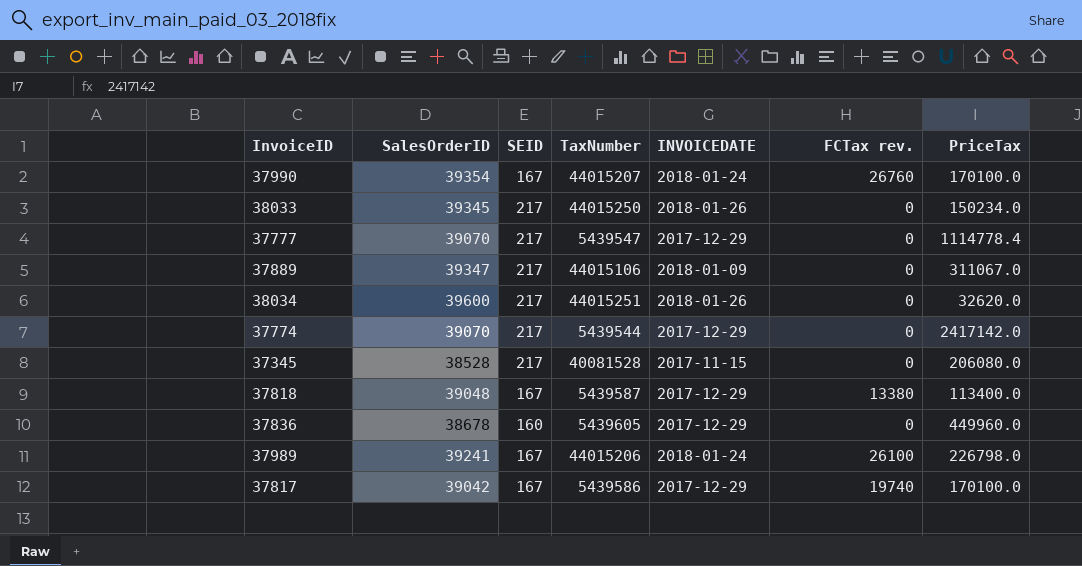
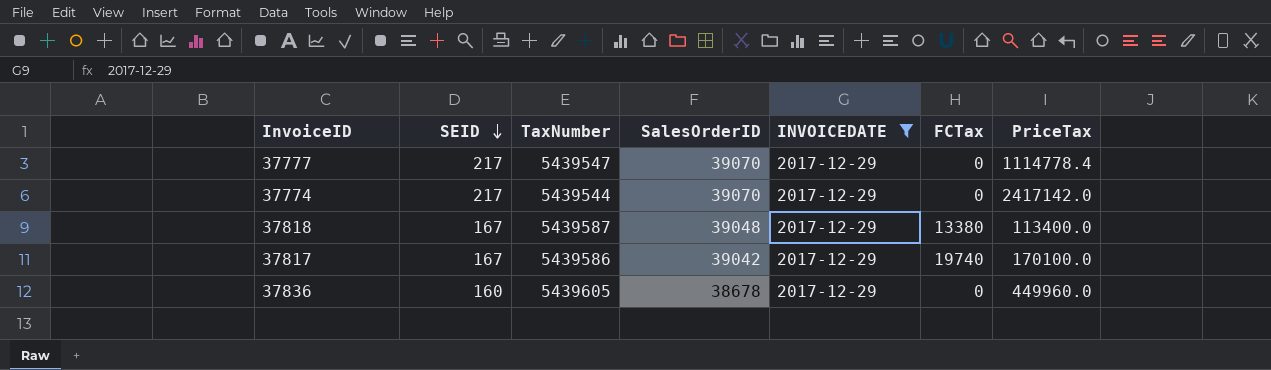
filter: none -> INVOICEDATE = 2017-12-29
row order: none -> SEID descending
column SalesOrderID | position: 2 -> 4
column name: FCTax rev. -> FCTax

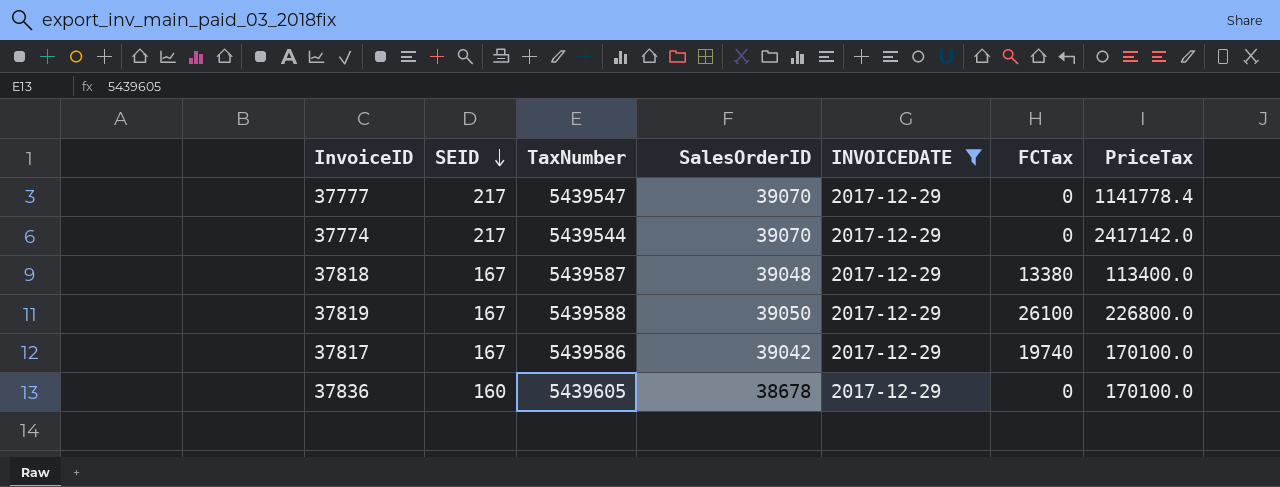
37777 | PriceTax: 1114778.4 -> 1141778.4
row 37819: none -> 167 | 5439588 | 39050 | 2017-12-29 | 26100 | 226800.0
37836 | PriceTax: 449960.0 -> 170100.0

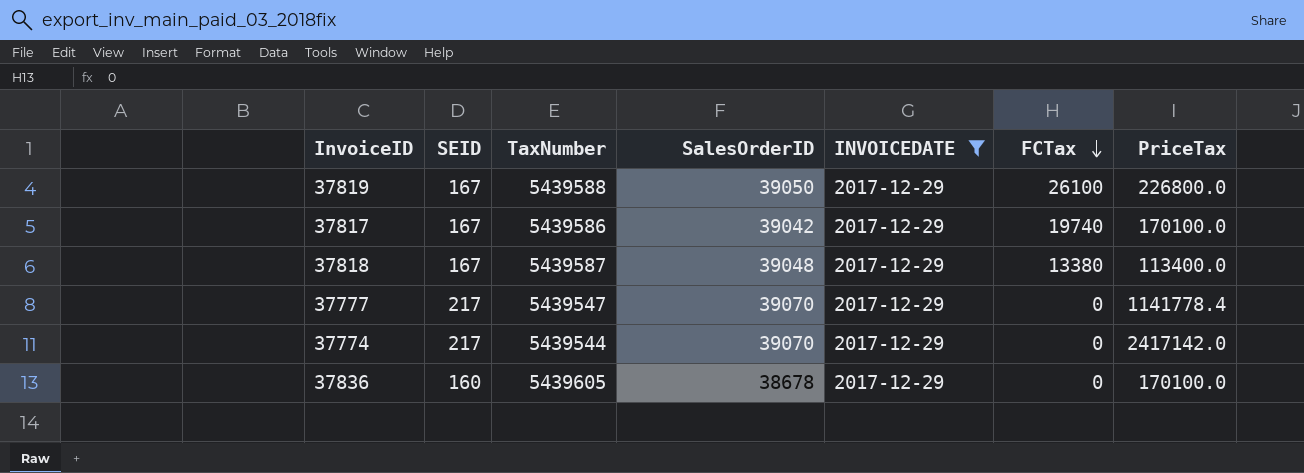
row order: SEID descending -> FCTax descending

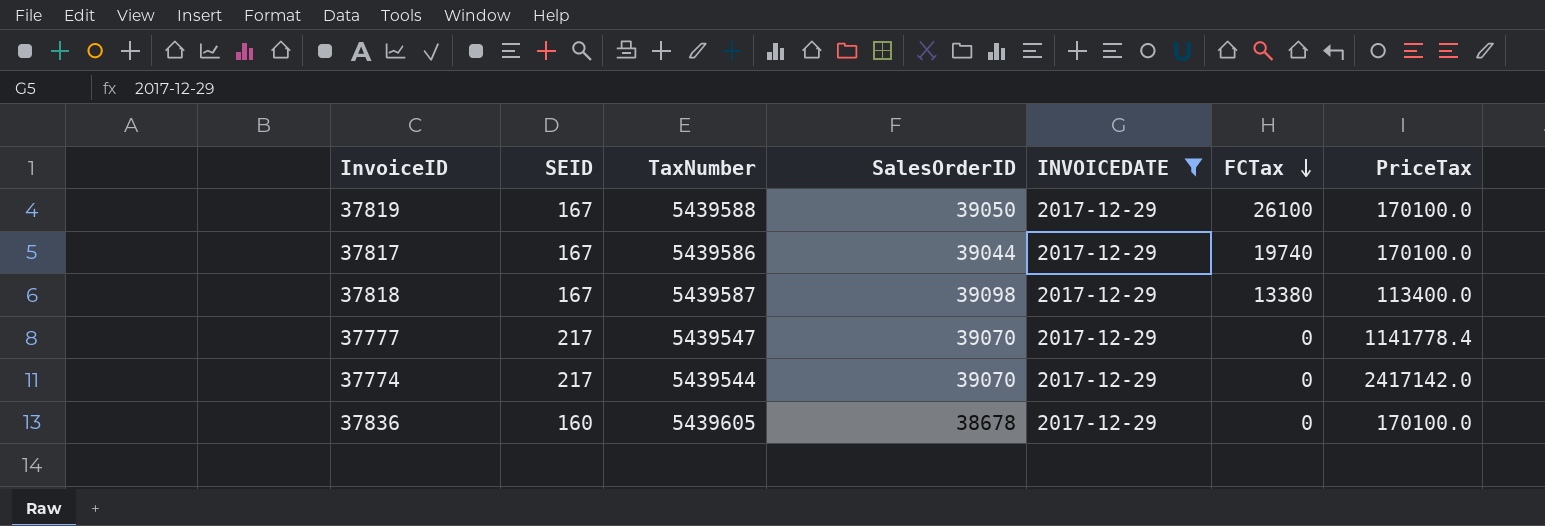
37819 | PriceTax: 226800.0 -> 170100.0
37817 | SalesOrderID: 39042 -> 39044
37818 | SalesOrderID: 39048 -> 39098

